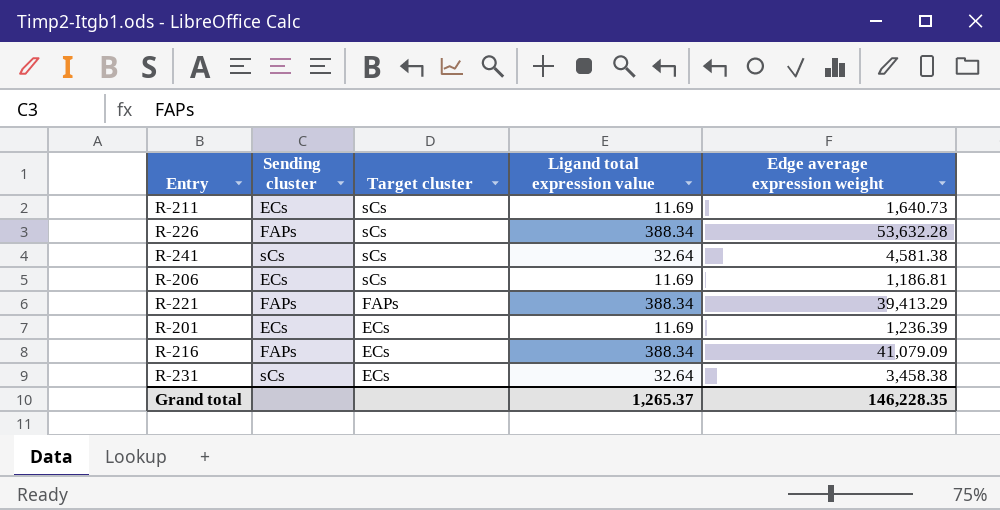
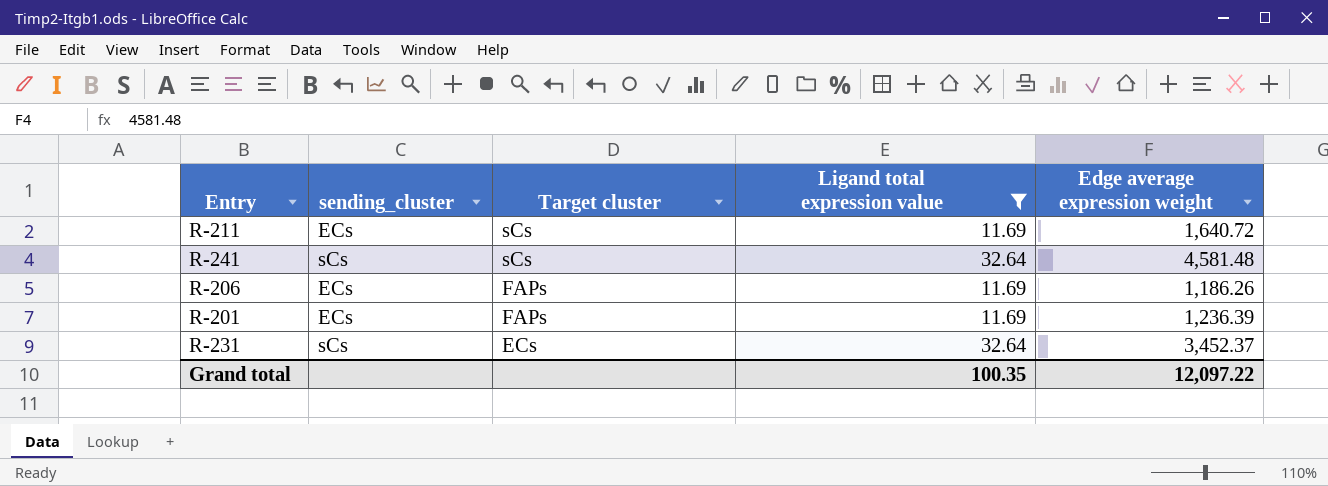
filter: none -> Ligand total expression value != 388.34
column name: Sending cluster -> sending_cluster
R-211 | Edge average expression weight: 1,640.73 -> 1,640.72
R-241 | Edge average expression weight: 4,581.38 -> 4,581.48
R-206 | Target cluster: sCs -> FAPs
R-206 | Edge average expression weight: 1,186.81 -> 1,186.26
R-201 | Target cluster: ECs -> FAPs
R-231 | Edge average expression weight: 3,458.38 -> 3,452.37
Grand total | Ligand total expression value: 1,265.37 -> 100.35
Grand total | Edge average expression weight: 146,228.35 -> 12,097.22

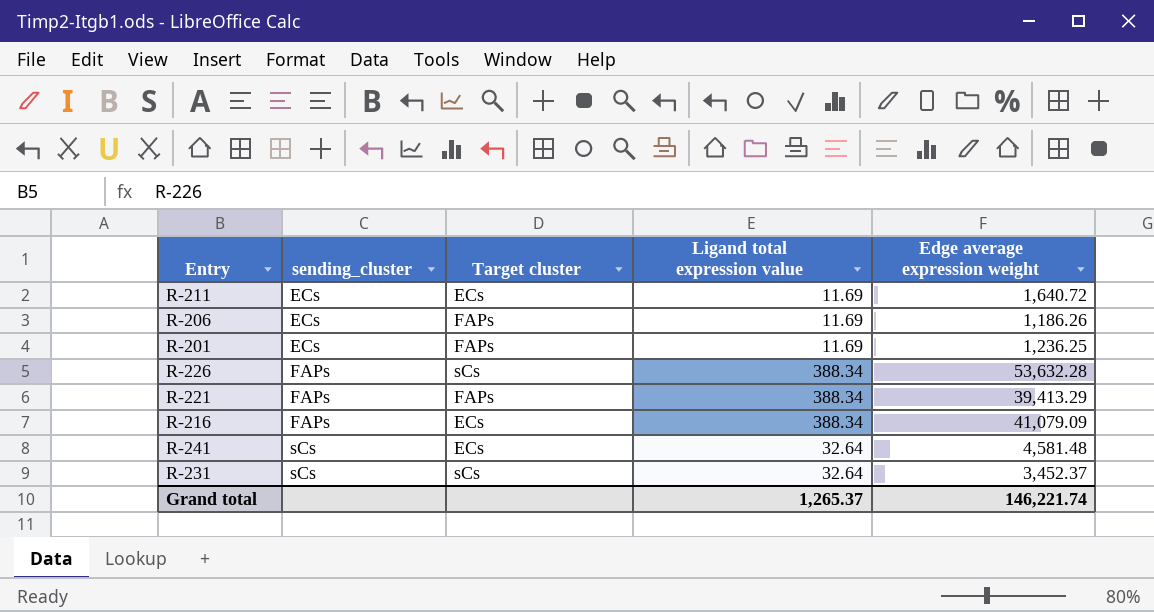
filter: Ligand total expression value != 388.34 -> none
row order: Target cluster descending -> sending_cluster ascending
R-211 | Target cluster: sCs -> ECs
R-201 | Edge average expression weight: 1,236.39 -> 1,236.25
R-241 | Target cluster: sCs -> ECs
R-231 | Target cluster: ECs -> sCs
Grand total | Ligand total expression value: 100.35 -> 1,265.37
Grand total | Edge average expression weight: 12,097.22 -> 146,221.74

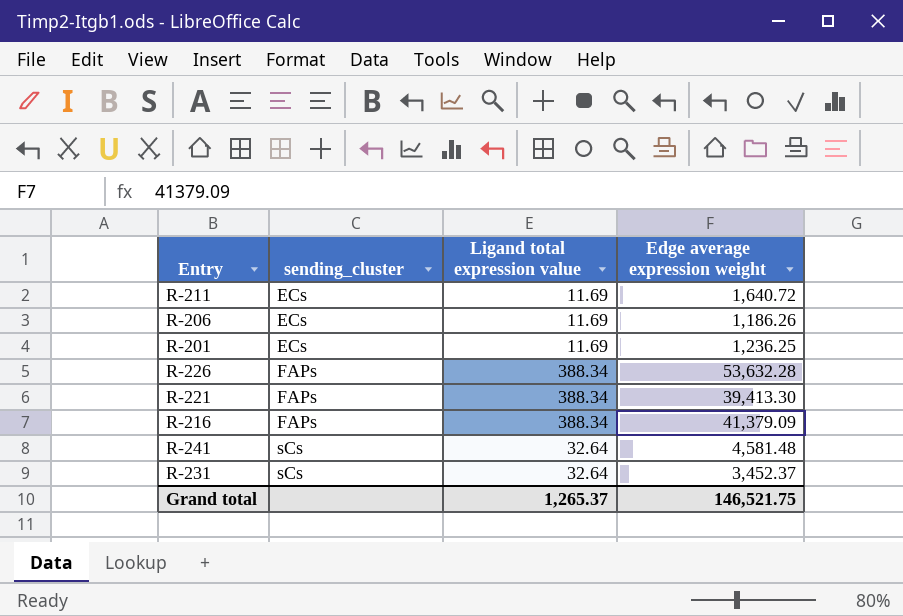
column Target cluster | position: 3 -> none
R-221 | Edge average expression weight: 39,413.29 -> 39,413.30
R-216 | Edge average expression weight: 41,079.09 -> 41,379.09
Grand total | Edge average expression weight: 146,221.74 -> 146,521.75

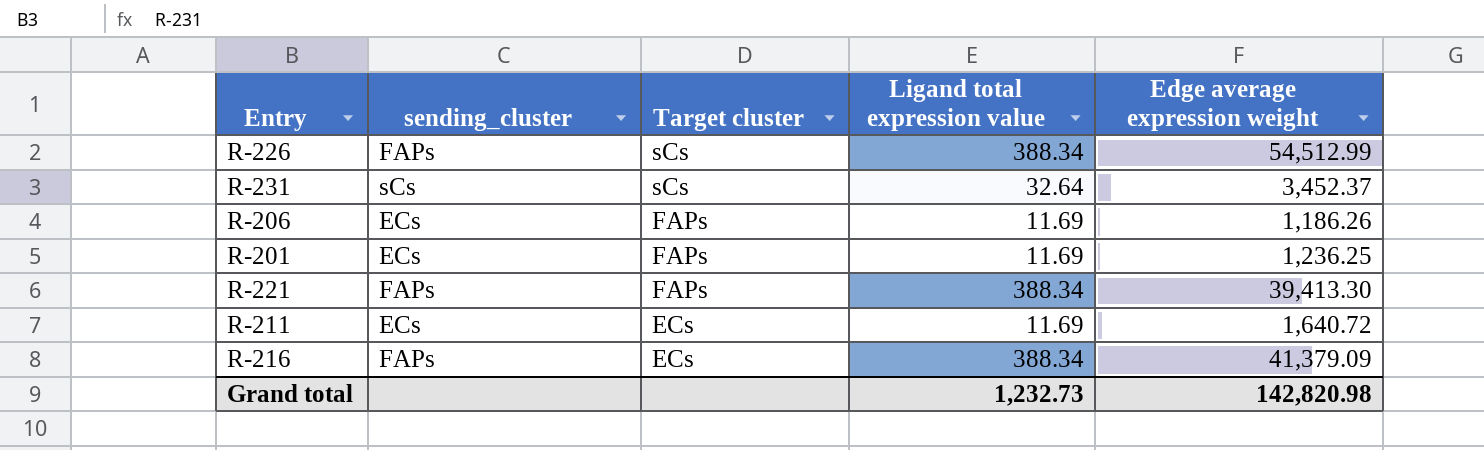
row order: sending_cluster ascending -> Target cluster descending
column Target cluster | position: none -> 3
row R-241: sCs | 32.64 | 4,581.48 -> none
R-226 | Edge average expression weight: 53,632.28 -> 54,512.99
Grand total | Ligand total expression value: 1,265.37 -> 1,232.73
Grand total | Edge average expression weight: 146,521.75 -> 142,820.98

